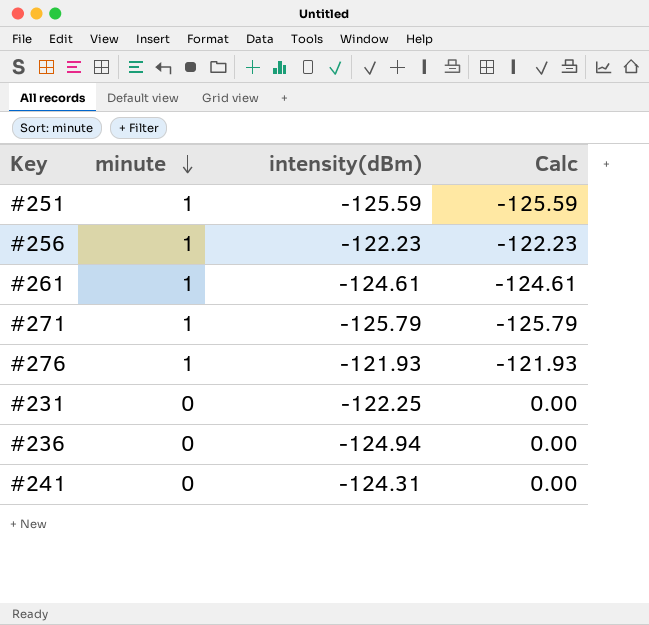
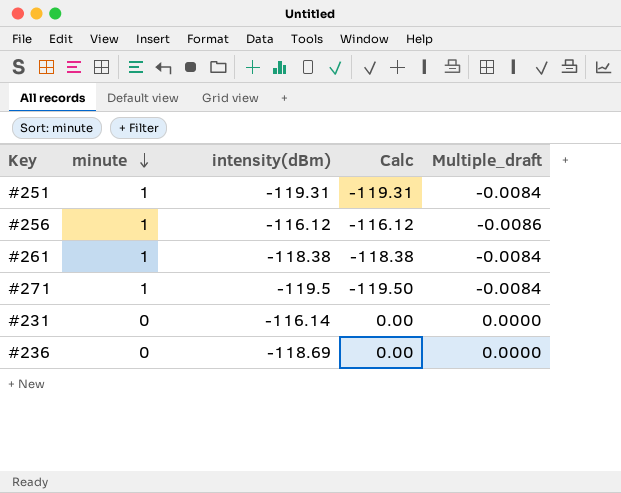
column Multiple_draft | formula: none -> [minute] / [intensity(dBm)]
row #276: 1 | -121.93 | -121.93 -> none
row #241: 0 | -124.31 | 0.00 -> none
#251 | intensity(dBm): -125.59 -> -119.31
#251 | Calc: -125.59 -> -119.31
#256 | intensity(dBm): -122.23 -> -116.12
#256 | Calc: -122.23 -> -116.12
#261 | intensity(dBm): -124.61 -> -118.38
#261 | Calc: -124.61 -> -118.38
#271 | intensity(dBm): -125.79 -> -119.5
#271 | Calc: -125.79 -> -119.50
#231 | intensity(dBm): -122.25 -> -116.14
#236 | intensity(dBm): -124.94 -> -118.69

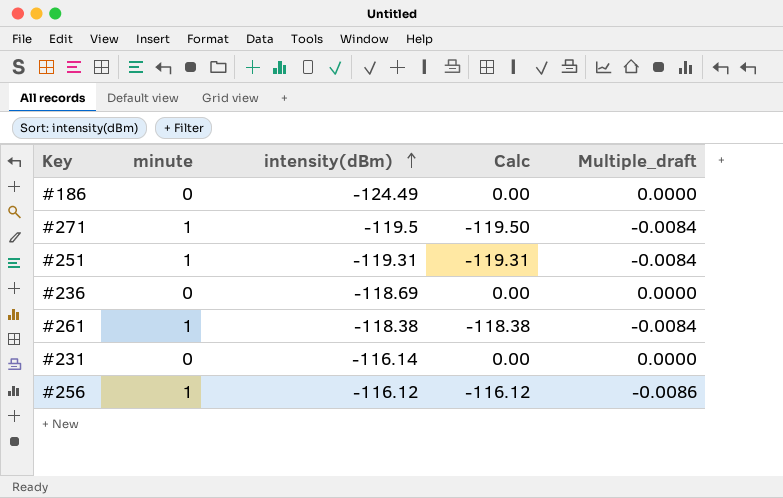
row order: minute descending -> intensity(dBm) ascending
row #186: none -> 0 | -124.49 | 0.00 | 0.0000

